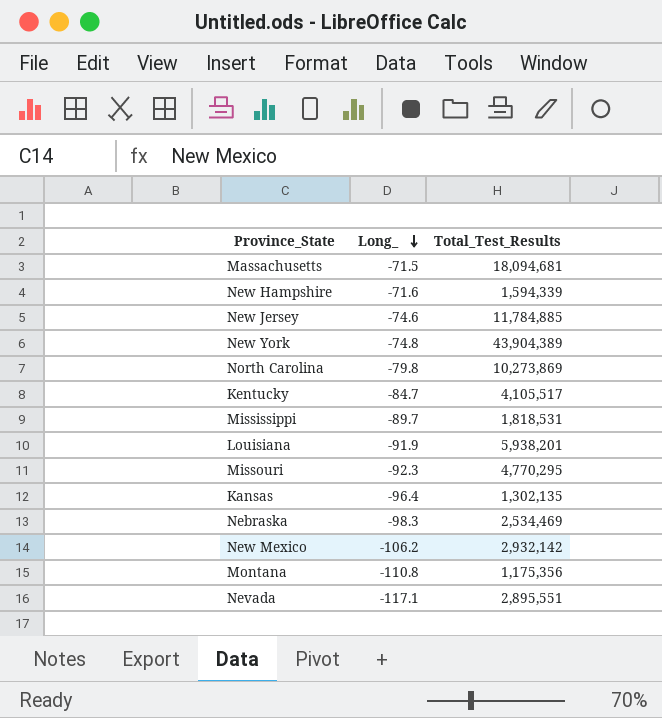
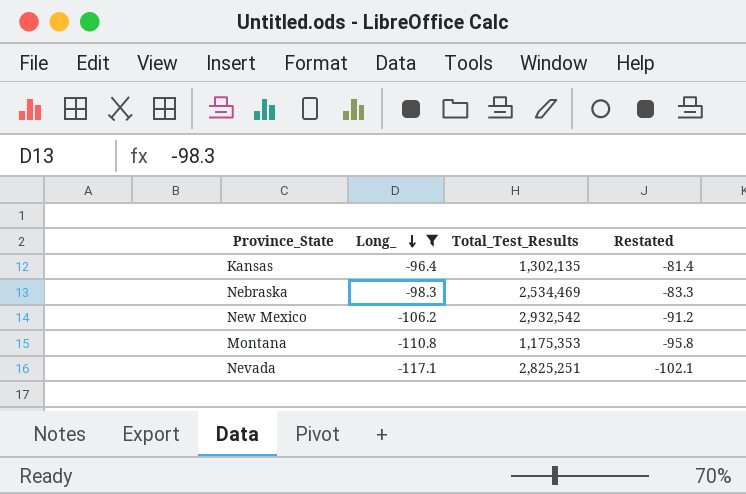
filter: none -> Long_ <= -96.4
column Restated | formula: none -> [Long_] + 15
New Mexico | Total_Test_Results: 2,932,142 -> 2,932,542
Montana | Total_Test_Results: 1,175,356 -> 1,175,353
Nevada | Total_Test_Results: 2,895,551 -> 2,825,251

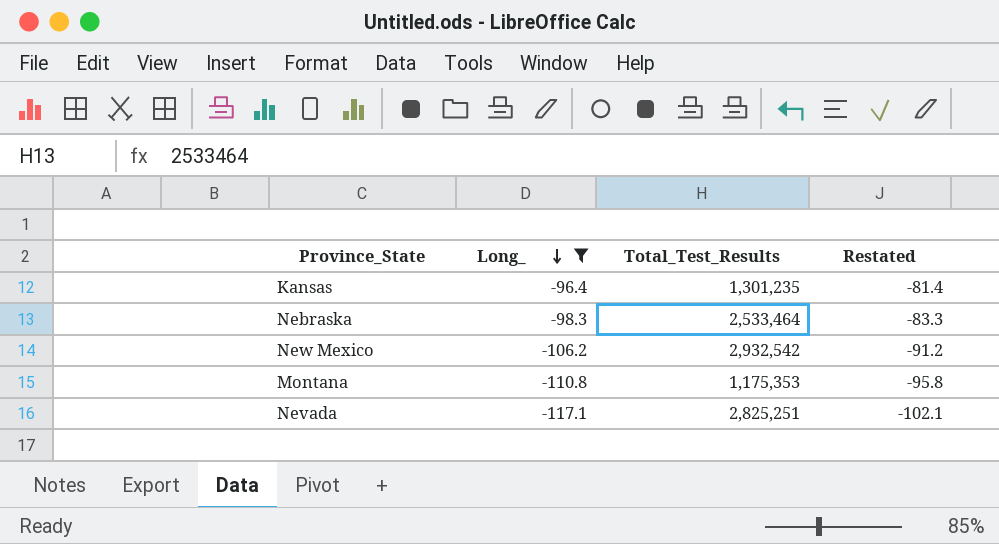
Kansas | Total_Test_Results: 1,302,135 -> 1,301,235
Nebraska | Total_Test_Results: 2,534,469 -> 2,533,464

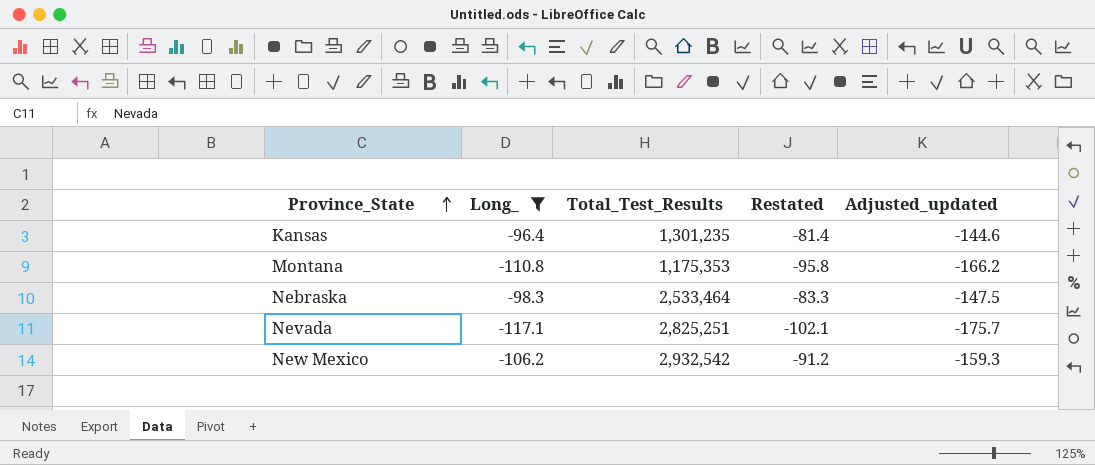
row order: Long_ descending -> Province_State ascending
column Adjusted_updated | formula: none -> [Long_] * 1.5

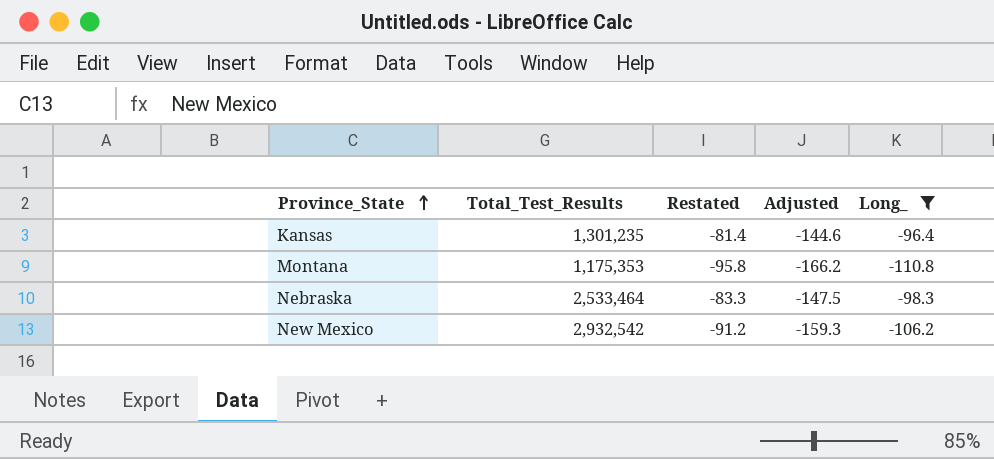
column name: Adjusted_updated -> Adjusted
column Long_ | position: 2 -> 5
row Nevada: -117.1 | 2,825,251 | -102.1 | -175.7 -> none

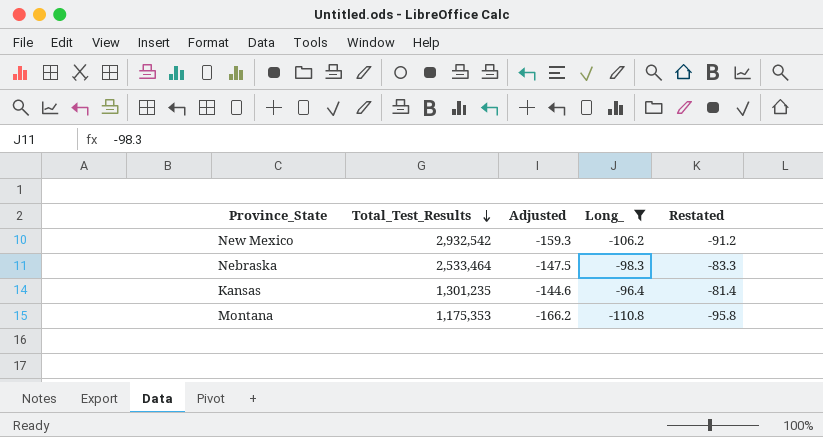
row order: Province_State ascending -> Total_Test_Results descending
column Restated | position: 3 -> 5

